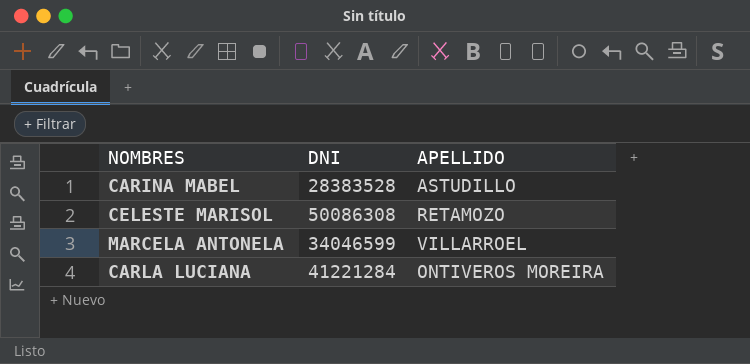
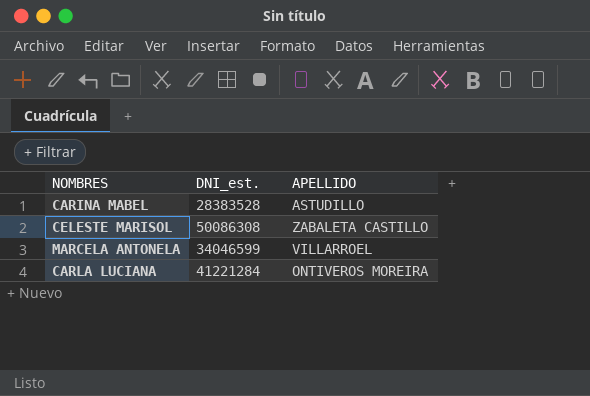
column name: DNI -> DNI_est.
CELESTE MARISOL | APELLIDO: RETAMOZO -> ZABALETA CASTILLO

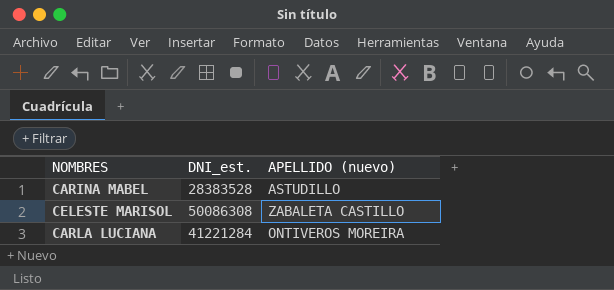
column name: APELLIDO -> APELLIDO (nuevo)
row MARCELA ANTONELA: 34046599 | VILLARROEL -> none

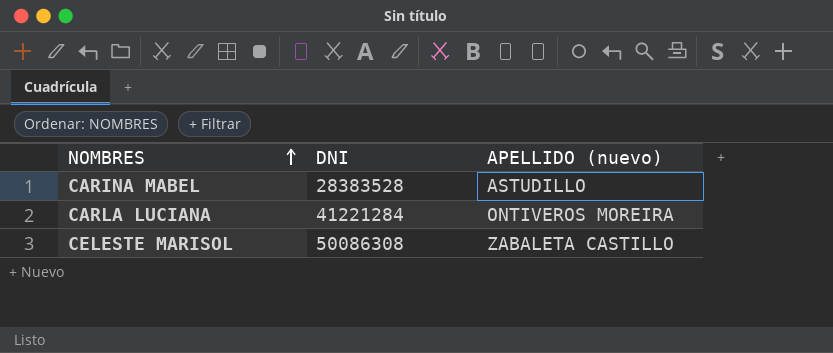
row order: none -> NOMBRES ascending
column name: DNI_est. -> DNI

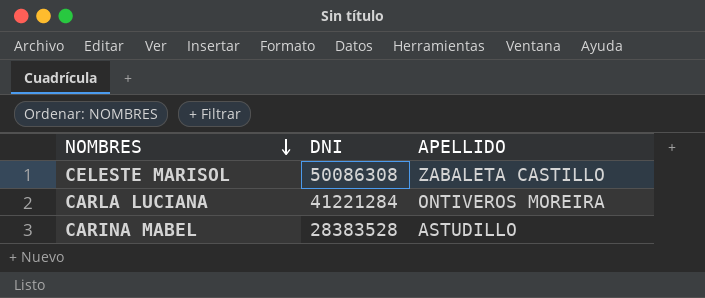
row order: NOMBRES ascending -> NOMBRES descending
column name: APELLIDO (nuevo) -> APELLIDO

